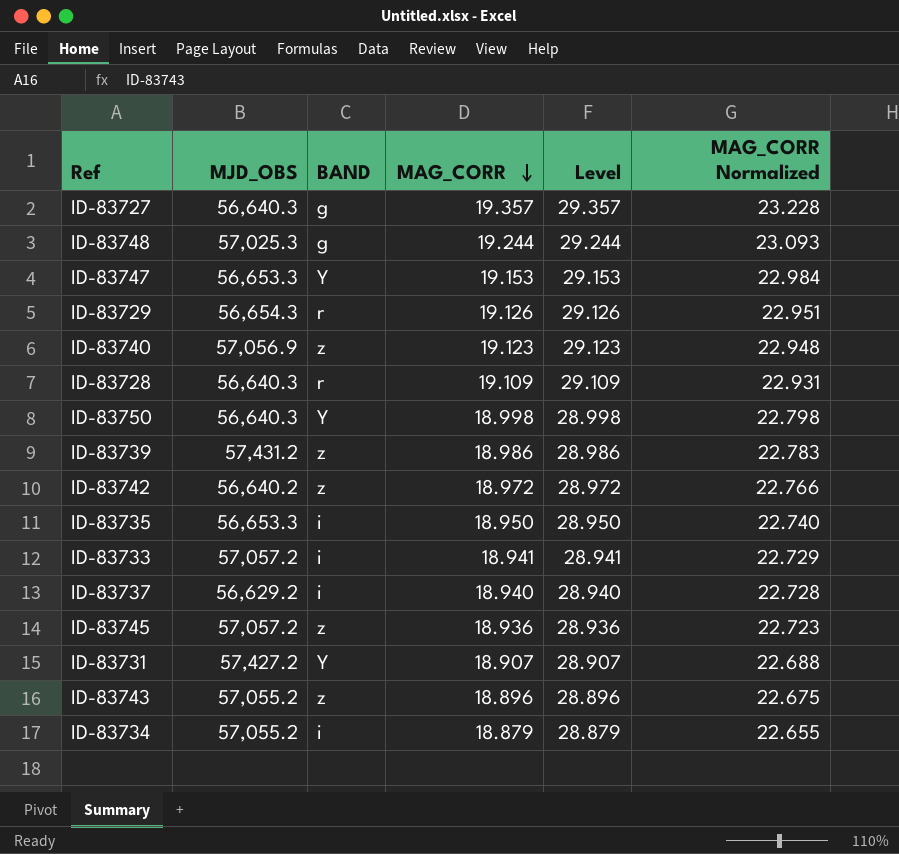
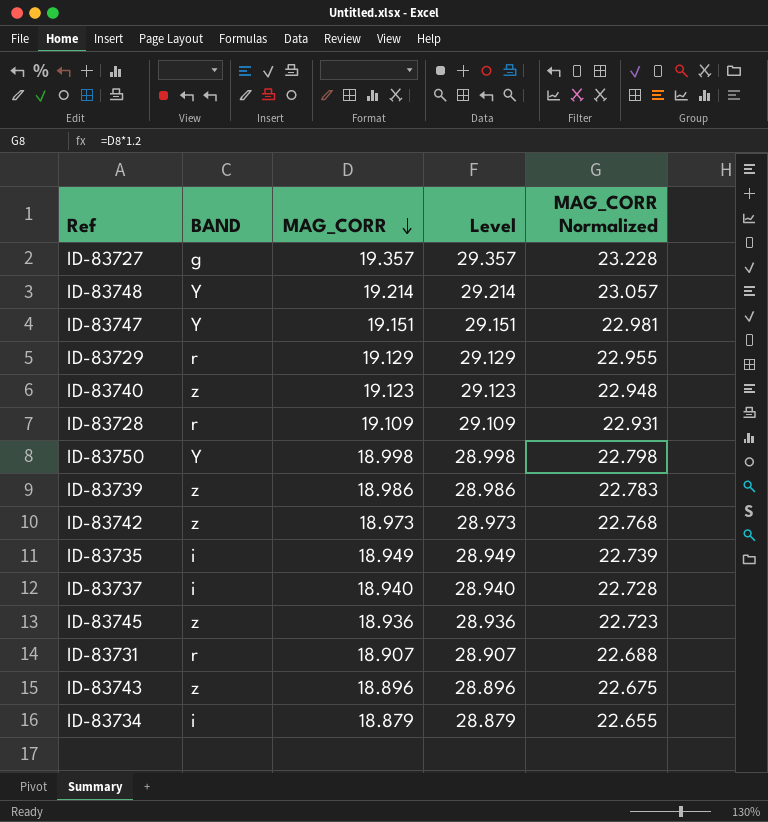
column MJD_OBS | position: 2 -> none
row ID-83733: 57,057.2 | i | 18.941 | 28.941 | 22.729 -> none
ID-83748 | BAND: g -> Y
ID-83748 | MAG_CORR: 19.244 -> 19.214
ID-83748 | Level: 29.244 -> 29.214
ID-83748 | MAG_CORR Normalized: 23.093 -> 23.057
ID-83747 | MAG_CORR: 19.153 -> 19.151
ID-83747 | Level: 29.153 -> 29.151
ID-83747 | MAG_CORR Normalized: 22.984 -> 22.981
ID-83729 | MAG_CORR: 19.126 -> 19.129
ID-83729 | Level: 29.126 -> 29.129
ID-83729 | MAG_CORR Normalized: 22.951 -> 22.955
ID-83742 | MAG_CORR: 18.972 -> 18.973
ID-83742 | Level: 28.972 -> 28.973
ID-83742 | MAG_CORR Normalized: 22.766 -> 22.768
ID-83735 | MAG_CORR: 18.950 -> 18.949
ID-83735 | Level: 28.950 -> 28.949
ID-83735 | MAG_CORR Normalized: 22.740 -> 22.739
ID-83731 | BAND: Y -> r

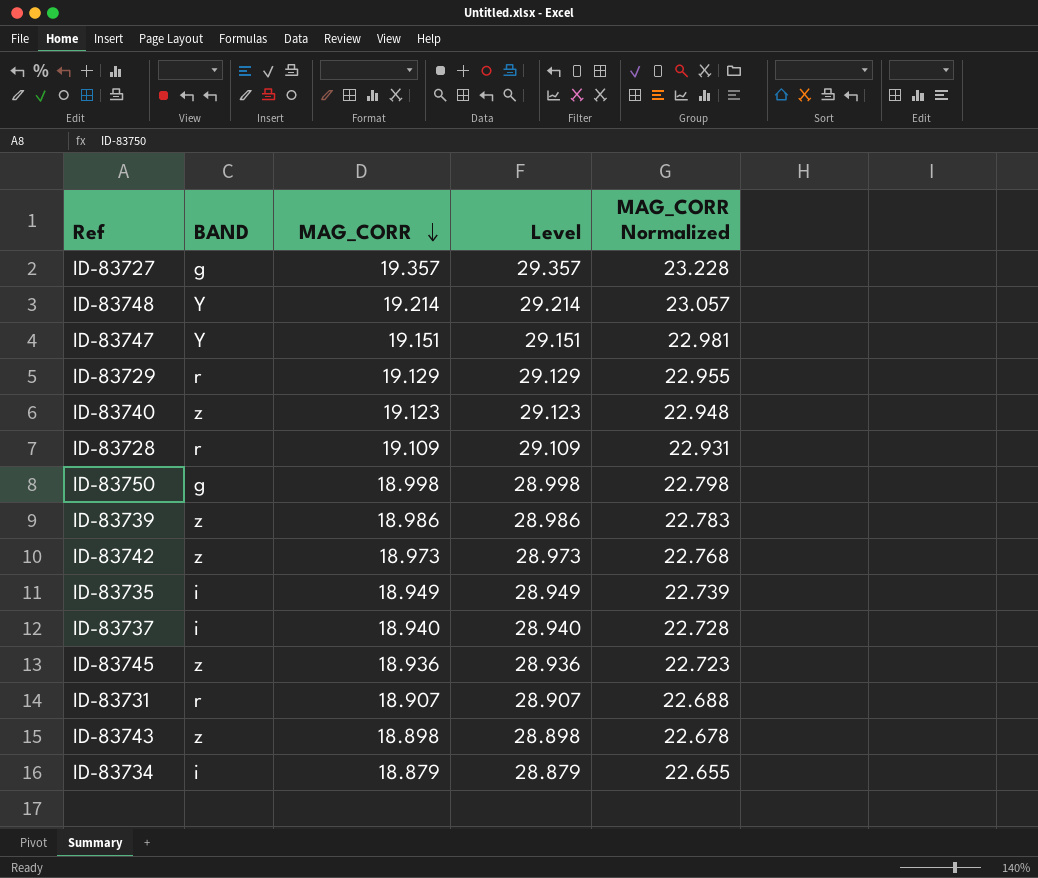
ID-83750 | BAND: Y -> g
ID-83743 | MAG_CORR: 18.896 -> 18.898
ID-83743 | Level: 28.896 -> 28.898
ID-83743 | MAG_CORR Normalized: 22.675 -> 22.678

